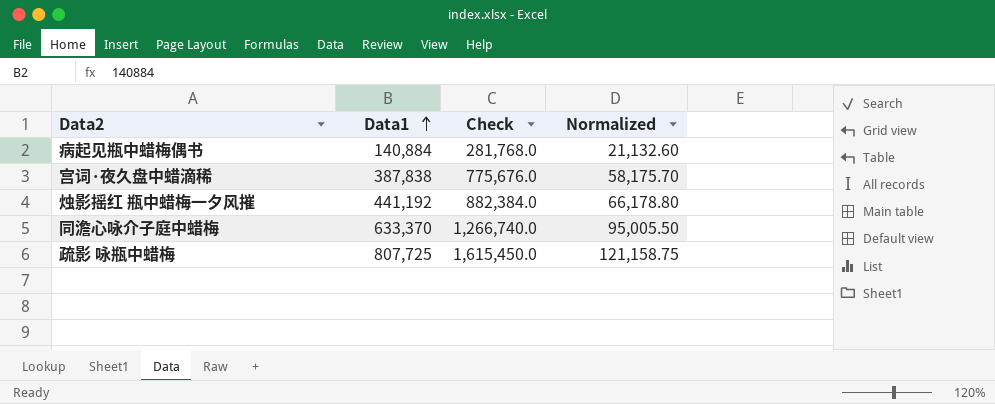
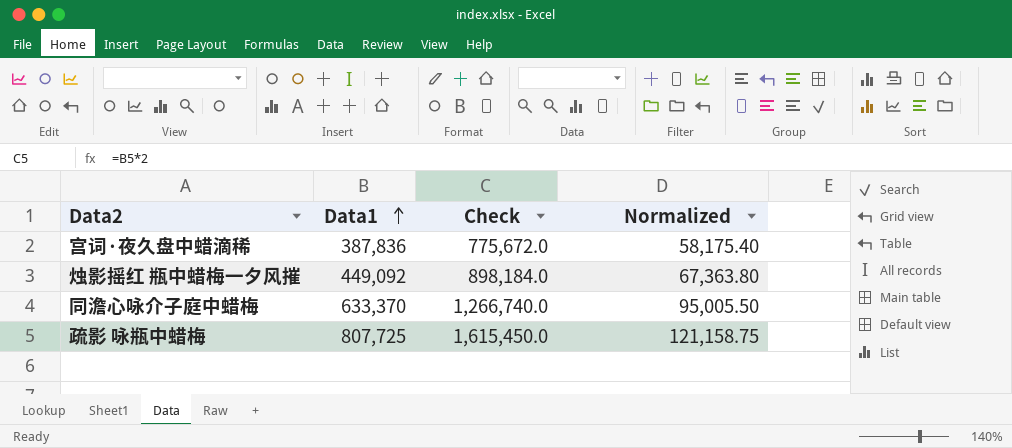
row 病起见瓶中蜡梅偶书: 140,884 | 281,768.0 | 21,132.60 -> none
宫词·夜久盘中蜡滴稀 | Data1: 387,838 -> 387,836
宫词·夜久盘中蜡滴稀 | Check: 775,676.0 -> 775,672.0
宫词·夜久盘中蜡滴稀 | Normalized: 58,175.70 -> 58,175.40
烛影摇红 瓶中蜡梅一夕风摧 | Data1: 441,192 -> 449,092
烛影摇红 瓶中蜡梅一夕风摧 | Check: 882,384.0 -> 898,184.0
烛影摇红 瓶中蜡梅一夕风摧 | Normalized: 66,178.80 -> 67,363.80

